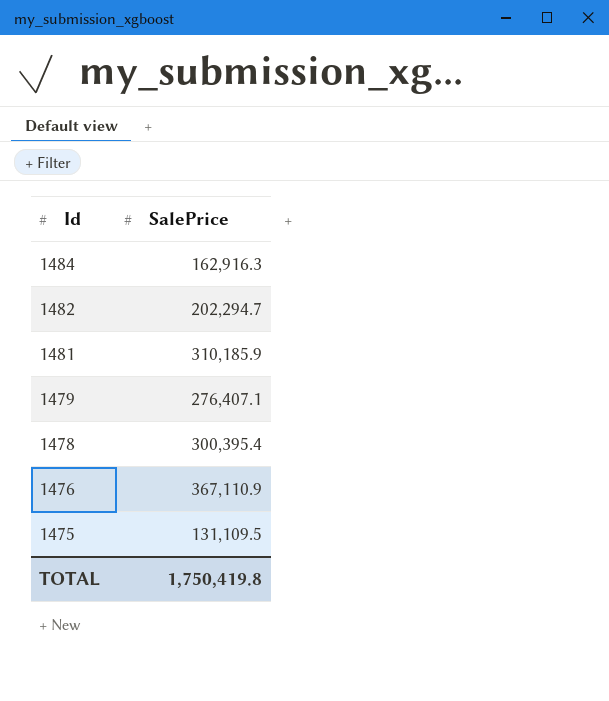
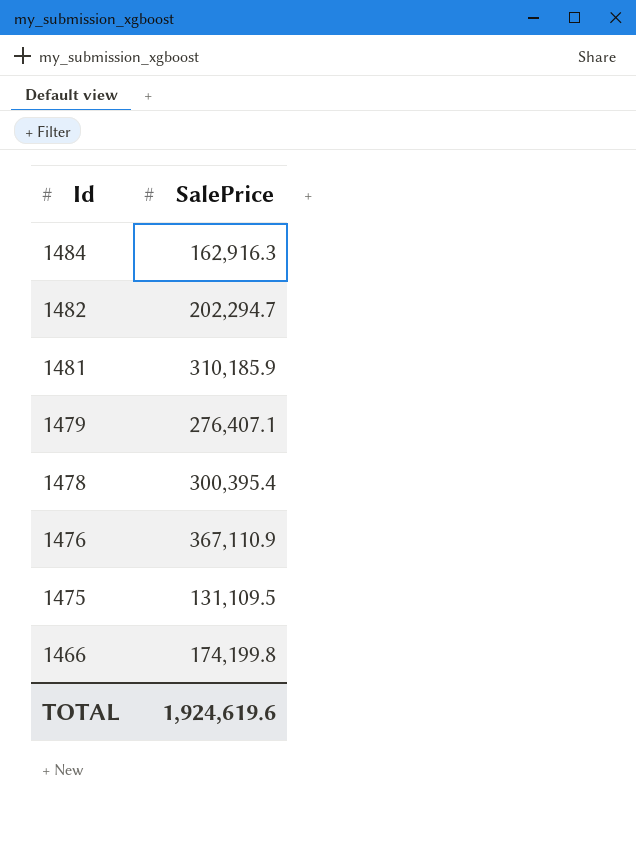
row 1466: none -> 174,199.8
TOTAL | SalePrice: 1,750,419.8 -> 1,924,619.6

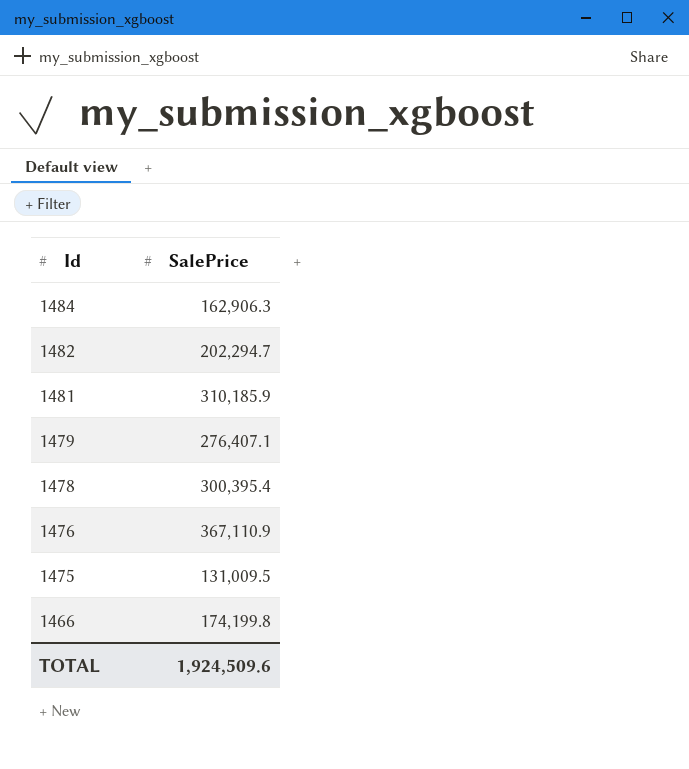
1484 | SalePrice: 162,916.3 -> 162,906.3
1475 | SalePrice: 131,109.5 -> 131,009.5
TOTAL | SalePrice: 1,924,619.6 -> 1,924,509.6

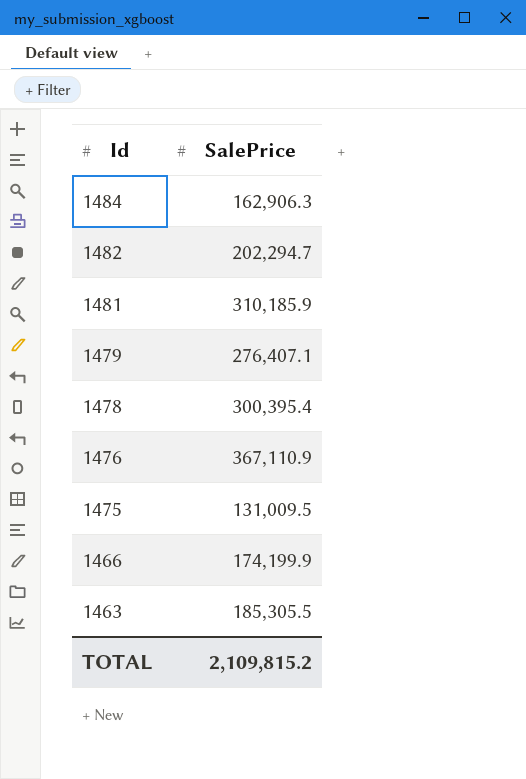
1466 | SalePrice: 174,199.8 -> 174,199.9
row 1463: none -> 185,305.5
TOTAL | SalePrice: 1,924,509.6 -> 2,109,815.2

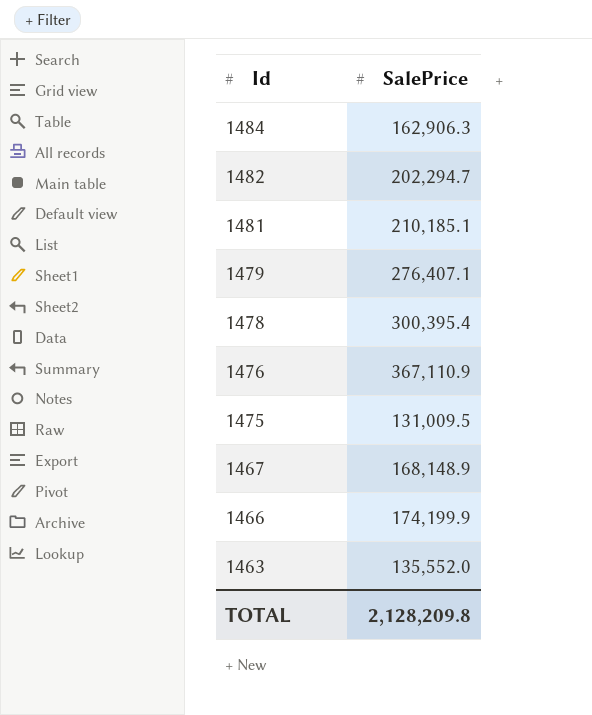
1481 | SalePrice: 310,185.9 -> 210,185.1
row 1467: none -> 168,148.9
1463 | SalePrice: 185,305.5 -> 135,552.0
TOTAL | SalePrice: 2,109,815.2 -> 2,128,209.8

